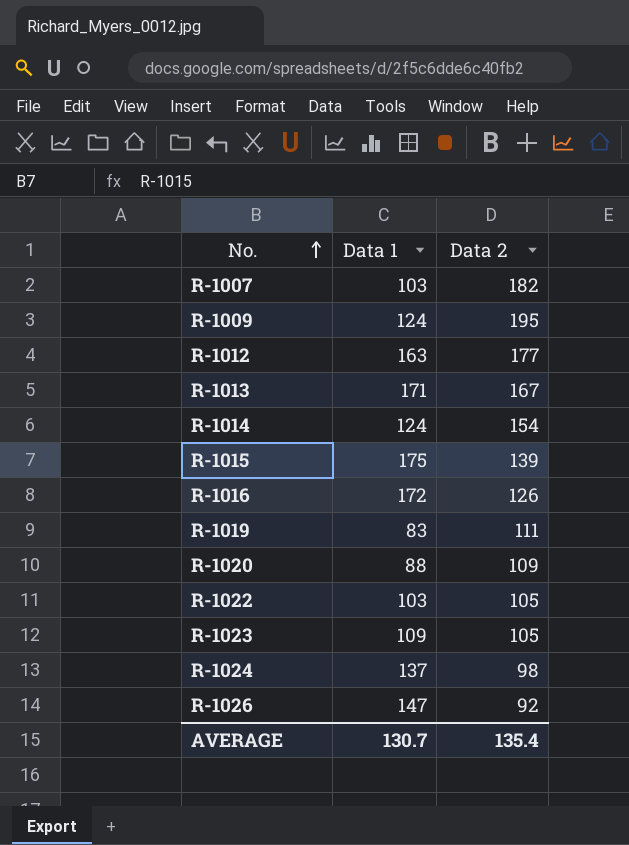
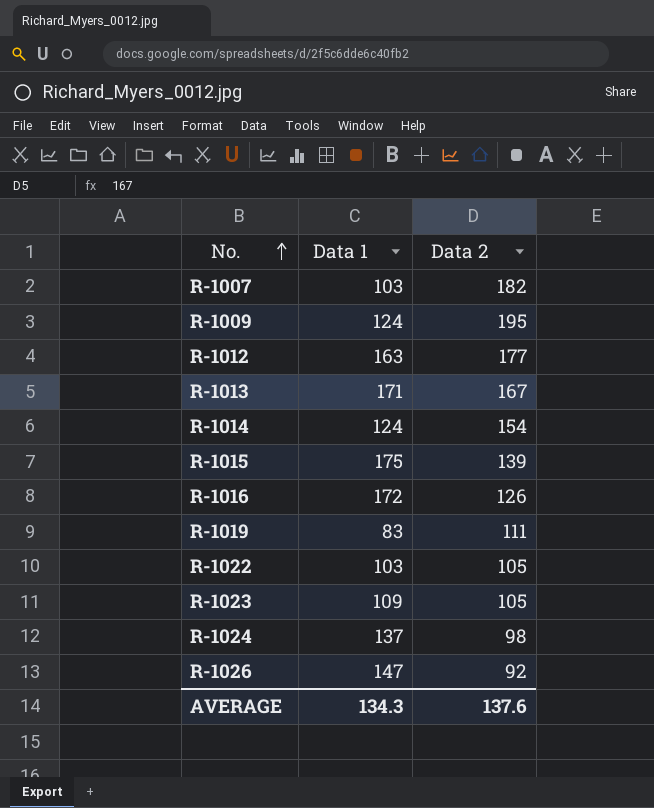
row R-1020: 88 | 109 -> none
AVERAGE | Data 1: 130.7 -> 134.3
AVERAGE | Data 2: 135.4 -> 137.6

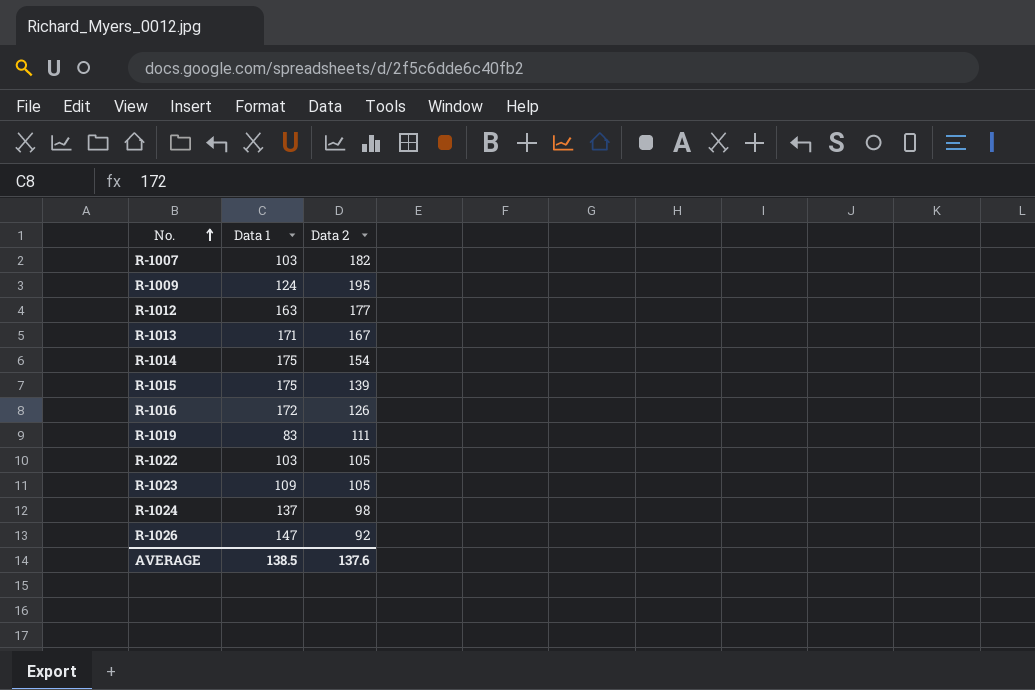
R-1014 | Data 1: 124 -> 175
AVERAGE | Data 1: 134.3 -> 138.5

